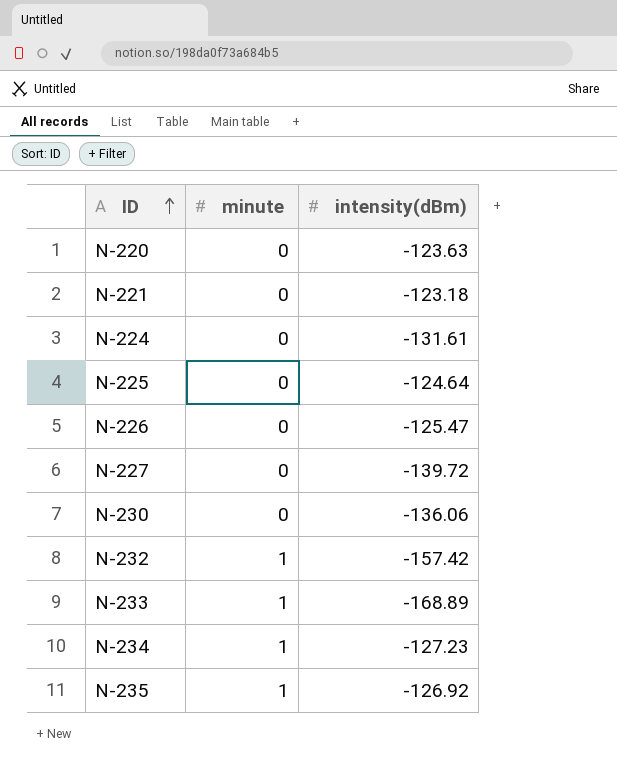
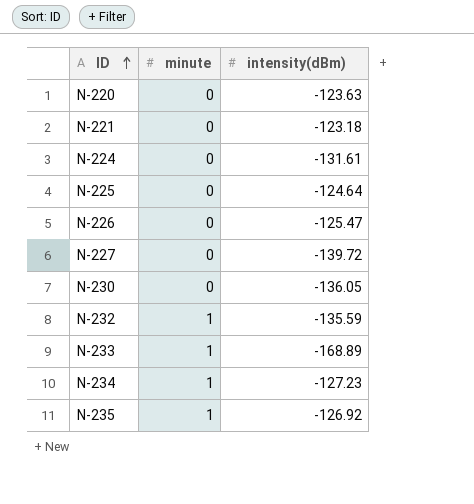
N-230 | intensity(dBm): -136.06 -> -136.05
N-232 | intensity(dBm): -157.42 -> -135.59

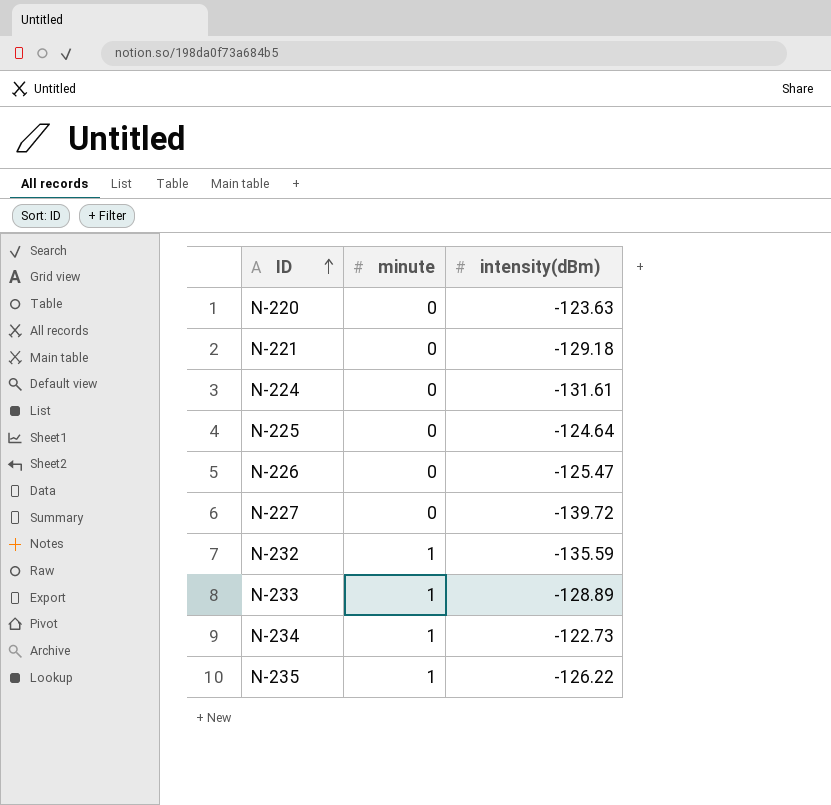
row N-230: 0 | -136.05 -> none
N-221 | intensity(dBm): -123.18 -> -129.18
N-233 | intensity(dBm): -168.89 -> -128.89
N-234 | intensity(dBm): -127.23 -> -122.73
N-235 | intensity(dBm): -126.92 -> -126.22

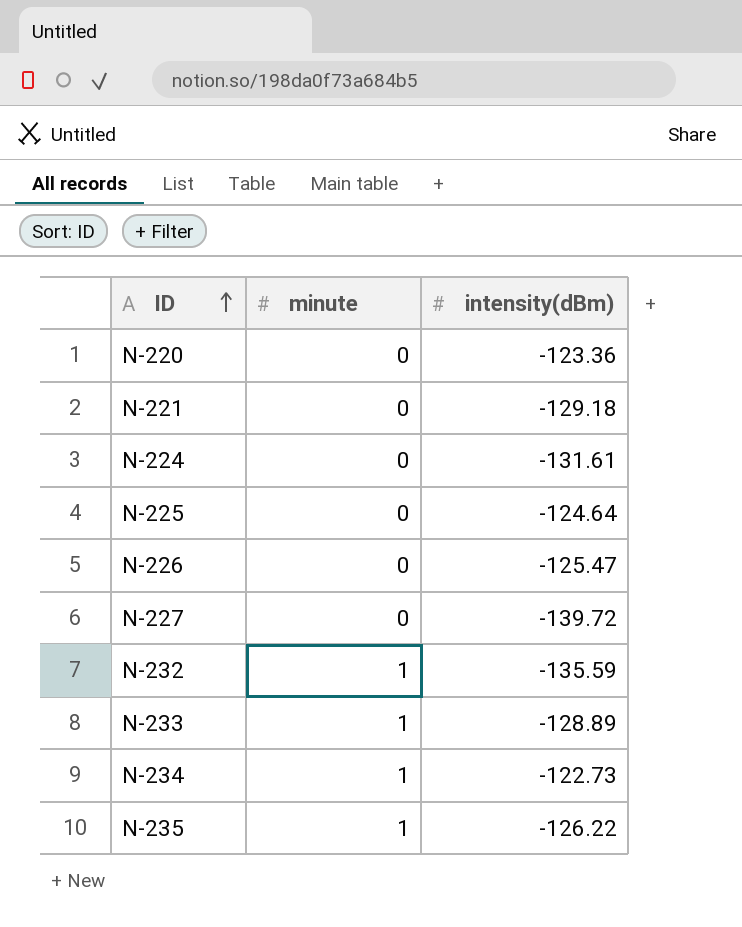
N-220 | intensity(dBm): -123.63 -> -123.36

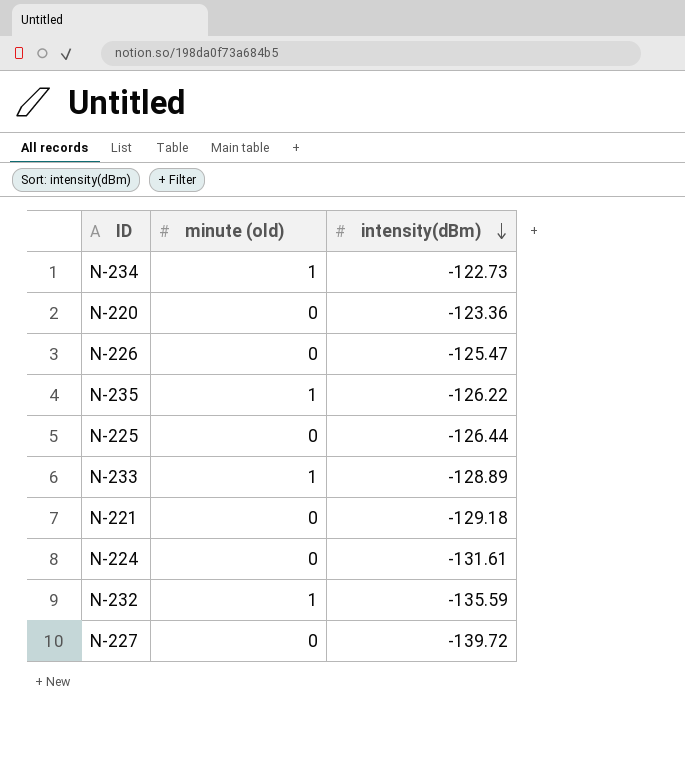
row order: ID ascending -> intensity(dBm) descending
column name: minute -> minute (old)
N-225 | intensity(dBm): -124.64 -> -126.44

